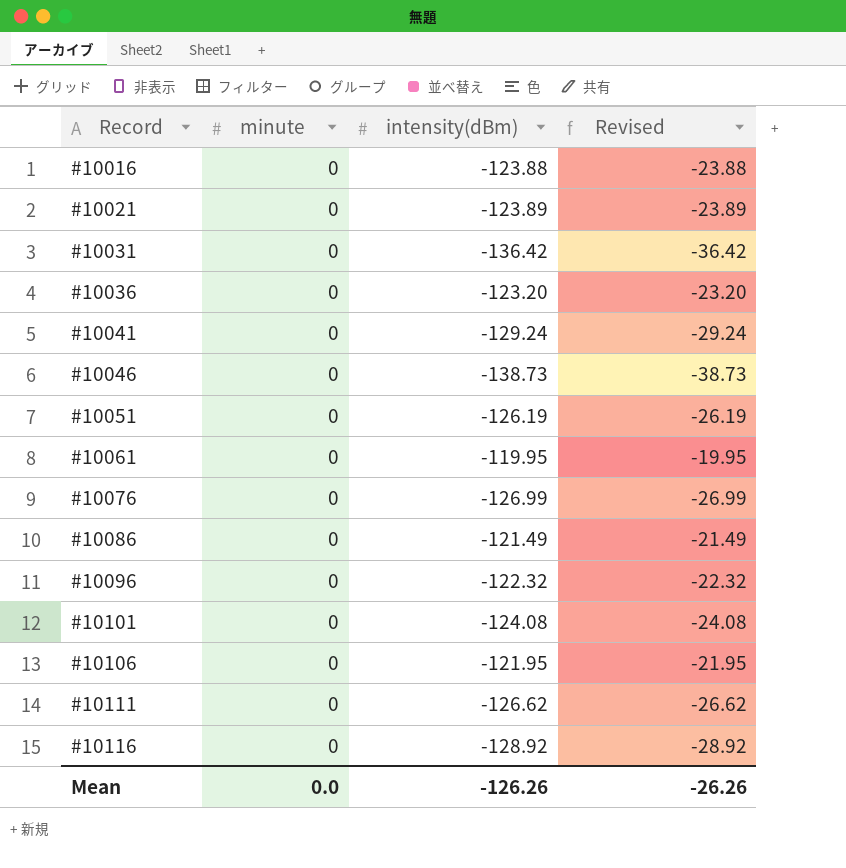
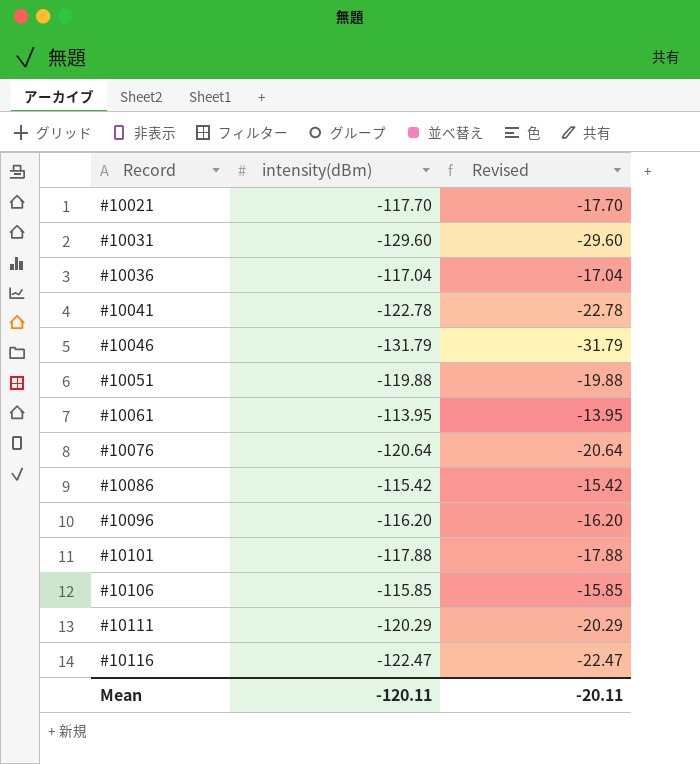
column minute | position: 2 -> none
row #10016: 0 | -123.88 | -23.88 -> none
#10021 | intensity(dBm): -123.89 -> -117.70
#10021 | Revised: -23.89 -> -17.70
#10031 | intensity(dBm): -136.42 -> -129.60
#10031 | Revised: -36.42 -> -29.60
#10036 | intensity(dBm): -123.20 -> -117.04
#10036 | Revised: -23.20 -> -17.04
#10041 | intensity(dBm): -129.24 -> -122.78
#10041 | Revised: -29.24 -> -22.78
#10046 | intensity(dBm): -138.73 -> -131.79
#10046 | Revised: -38.73 -> -31.79
#10051 | intensity(dBm): -126.19 -> -119.88
#10051 | Revised: -26.19 -> -19.88
#10061 | intensity(dBm): -119.95 -> -113.95
#10061 | Revised: -19.95 -> -13.95
#10076 | intensity(dBm): -126.99 -> -120.64
#10076 | Revised: -26.99 -> -20.64
#10086 | intensity(dBm): -121.49 -> -115.42
#10086 | Revised: -21.49 -> -15.42
#10096 | intensity(dBm): -122.32 -> -116.20
#10096 | Revised: -22.32 -> -16.20
#10101 | intensity(dBm): -124.08 -> -117.88
#10101 | Revised: -24.08 -> -17.88
#10106 | intensity(dBm): -121.95 -> -115.85
#10106 | Revised: -21.95 -> -15.85
#10111 | intensity(dBm): -126.62 -> -120.29
#10111 | Revised: -26.62 -> -20.29
#10116 | intensity(dBm): -128.92 -> -122.47
#10116 | Revised: -28.92 -> -22.47
Mean | intensity(dBm): -126.26 -> -120.11
Mean | Revised: -26.26 -> -20.11

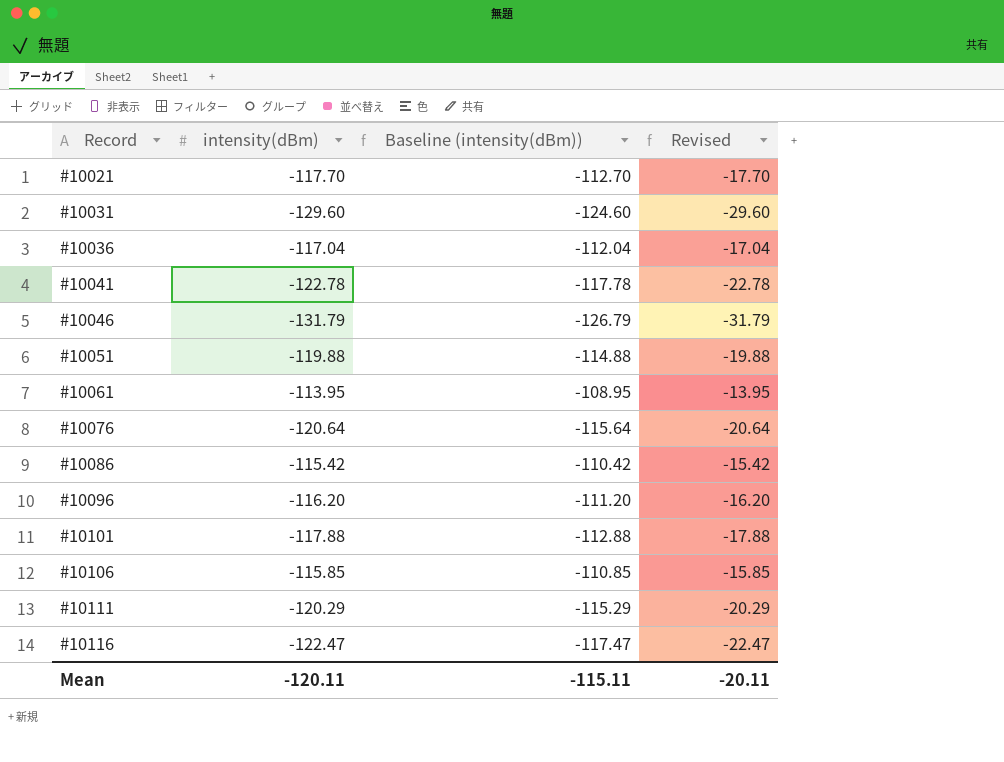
column Baseline (intensity(dBm)) | formula: none -> [intensity(dBm)] + 5

